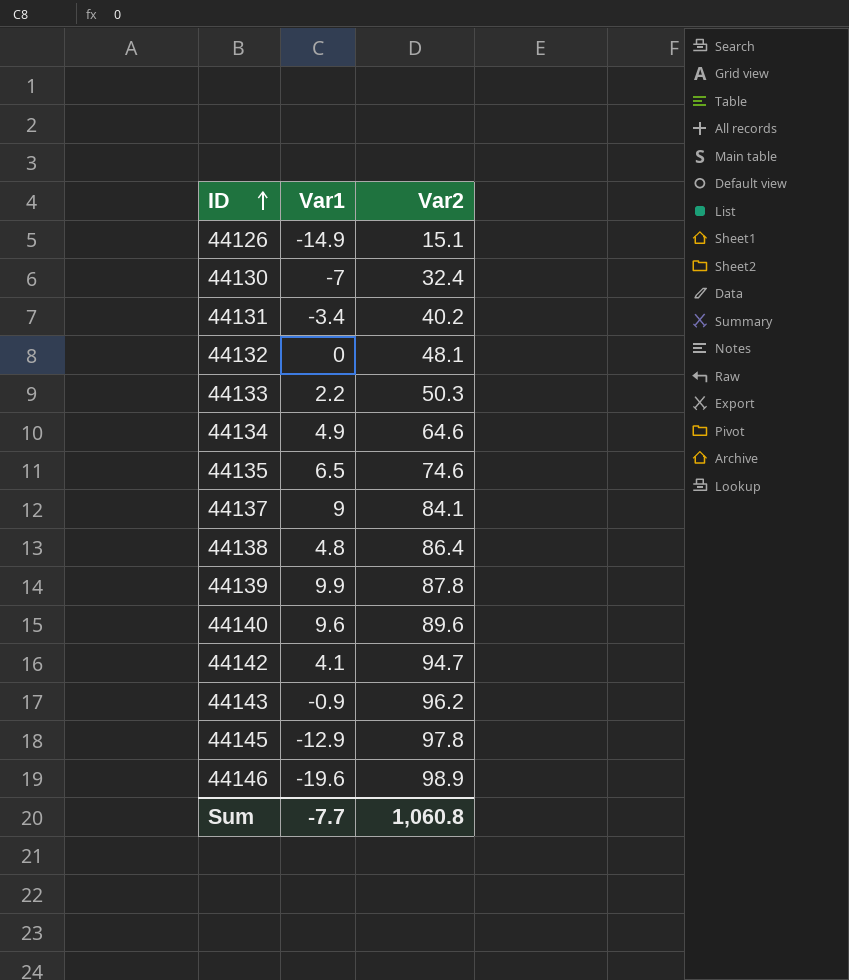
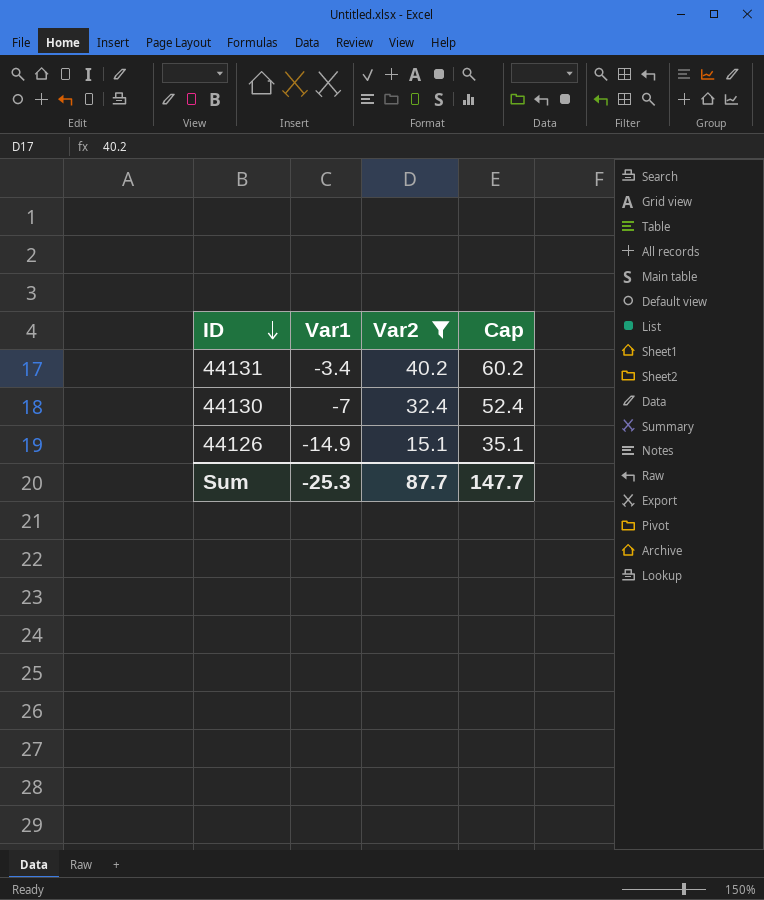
filter: none -> Var2 <= 40.2
row order: ID ascending -> ID descending
column Cap | formula: none -> [Var2] + 20
Sum | Var1: -7.7 -> -25.3
Sum | Var2: 1,060.8 -> 87.7

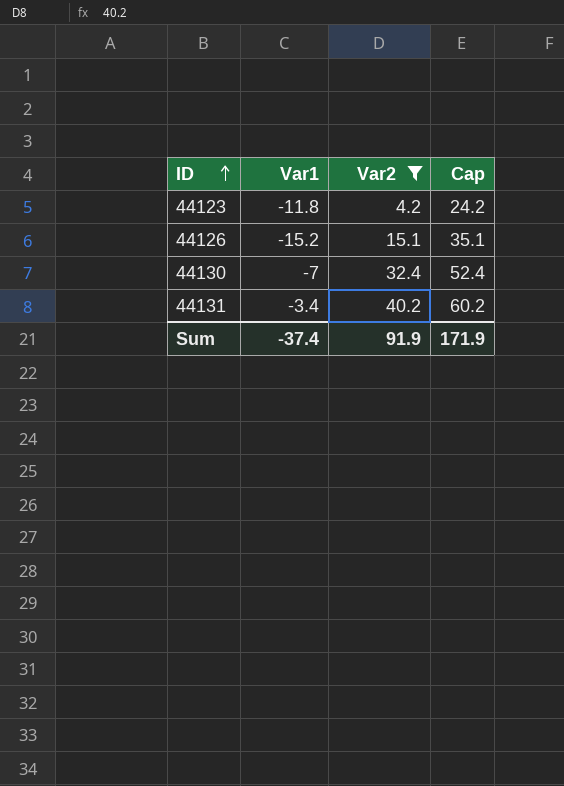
row order: ID descending -> ID ascending
row 44123: none -> -11.8 | 4.2 | 24.2
44126 | Var1: -14.9 -> -15.2
Sum | Var1: -25.3 -> -37.4
Sum | Var2: 87.7 -> 91.9
Sum | Cap: 147.7 -> 171.9

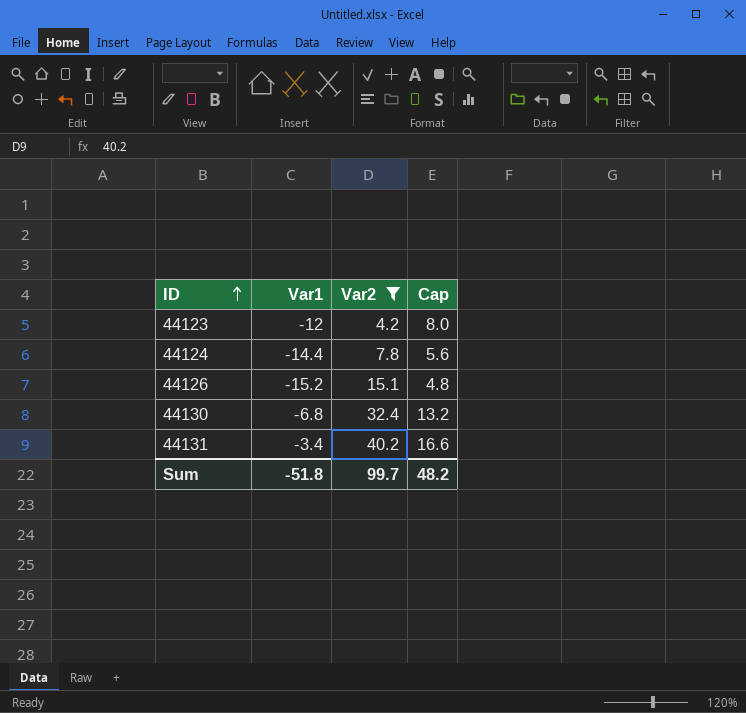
column Cap | formula: [Var2] + 20 -> [Var1] + 20
44123 | Var1: -11.8 -> -12
row 44124: none -> -14.4 | 7.8 | 5.6
44130 | Var1: -7 -> -6.8
Sum | Var1: -37.4 -> -51.8
Sum | Var2: 91.9 -> 99.7
Sum | Cap: 171.9 -> 48.2

